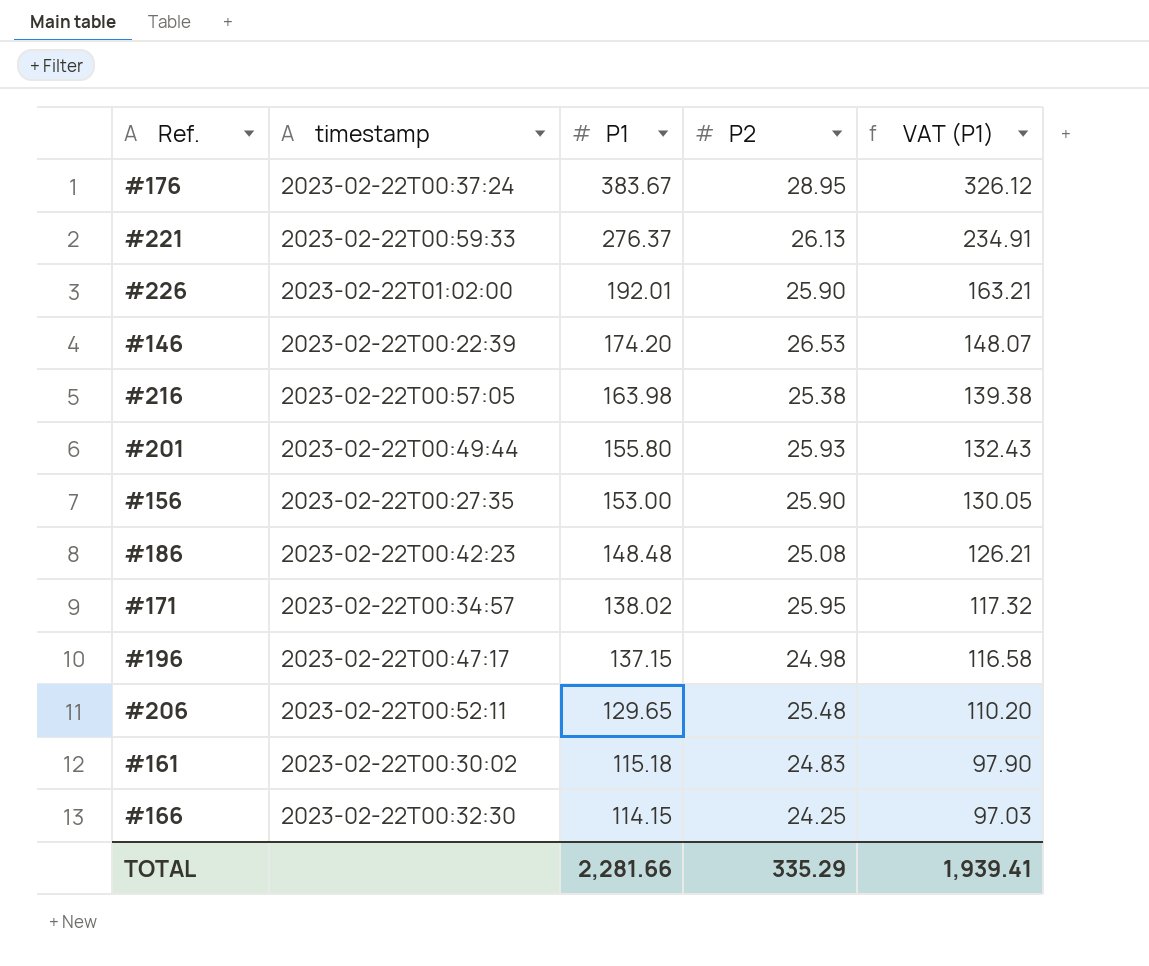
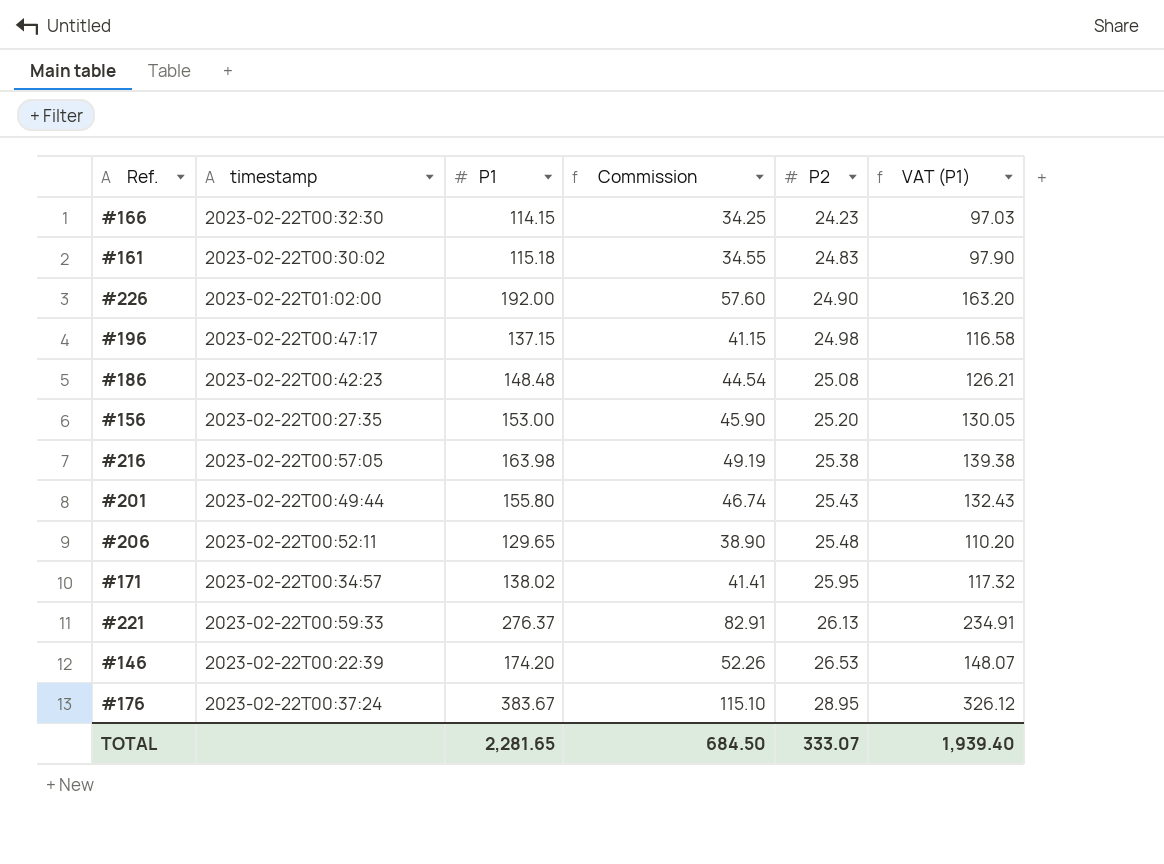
row order: P1 descending -> P2 ascending
column Commission | formula: none -> [P1] * 0.3
#166 | P2: 24.25 -> 24.23
#226 | P1: 192.01 -> 192.00
#226 | P2: 25.90 -> 24.90
#226 | VAT (P1): 163.21 -> 163.20
#156 | P2: 25.90 -> 25.20
#201 | P2: 25.93 -> 25.43
TOTAL | P1: 2,281.66 -> 2,281.65
TOTAL | P2: 335.29 -> 333.07
TOTAL | VAT (P1): 1,939.41 -> 1,939.40

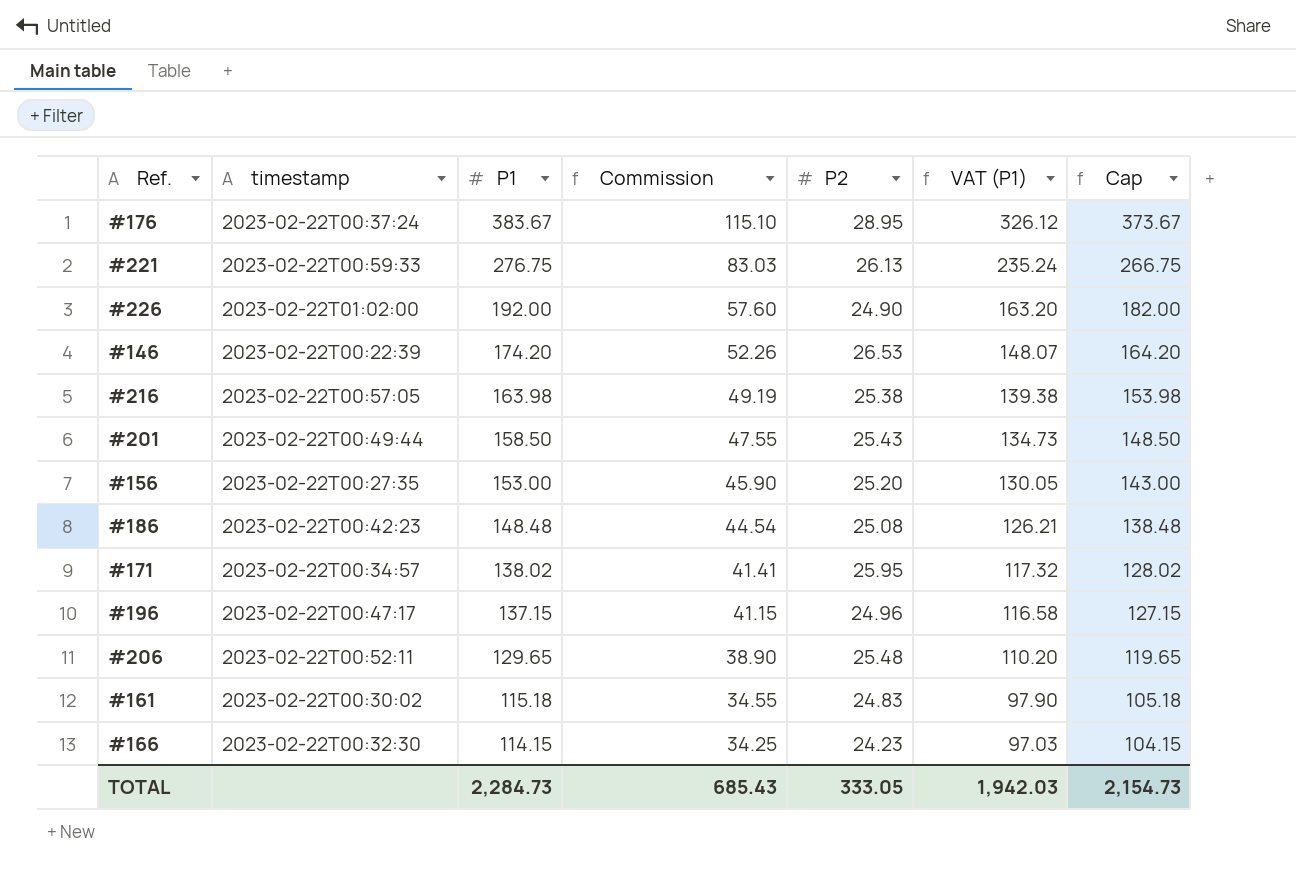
row order: P2 ascending -> P1 descending
column Cap | formula: none -> [P1] - 10
#221 | P1: 276.37 -> 276.75
#221 | Commission: 82.91 -> 83.03
#221 | VAT (P1): 234.91 -> 235.24
#201 | P1: 155.80 -> 158.50
#201 | Commission: 46.74 -> 47.55
#201 | VAT (P1): 132.43 -> 134.73
#196 | P2: 24.98 -> 24.96
TOTAL | P1: 2,281.65 -> 2,284.73
TOTAL | Commission: 684.50 -> 685.43
TOTAL | P2: 333.07 -> 333.05
TOTAL | VAT (P1): 1,939.40 -> 1,942.03

